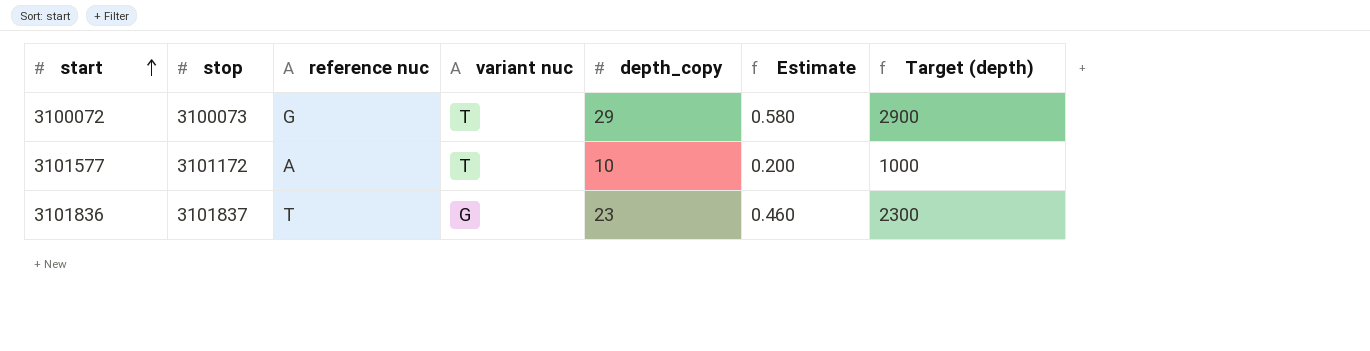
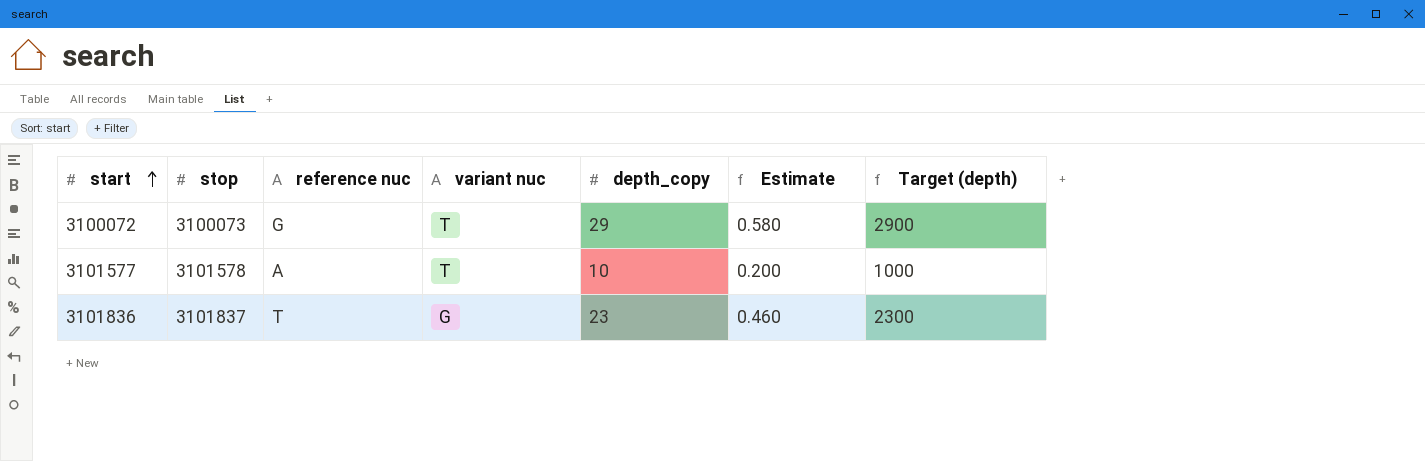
3101577 | stop: 3101172 -> 3101578

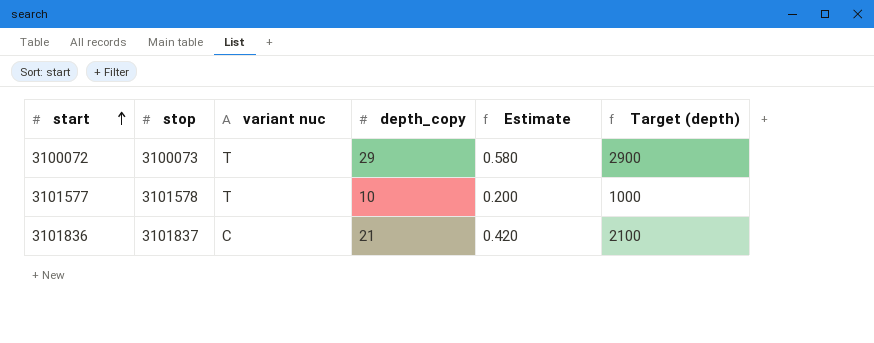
column reference nuc | position: 3 -> none
3101836 | variant nuc: G -> C
3101836 | depth_copy: 23 -> 21
3101836 | Estimate: 0.460 -> 0.420
3101836 | Target (depth): 2300 -> 2100

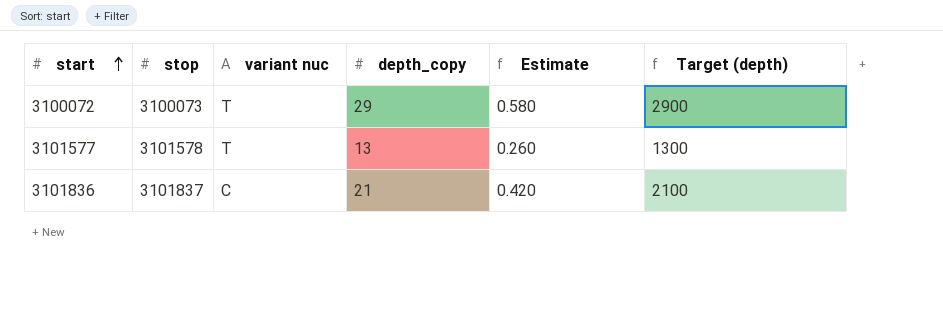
3101577 | depth_copy: 10 -> 13
3101577 | Estimate: 0.200 -> 0.260
3101577 | Target (depth): 1000 -> 1300

